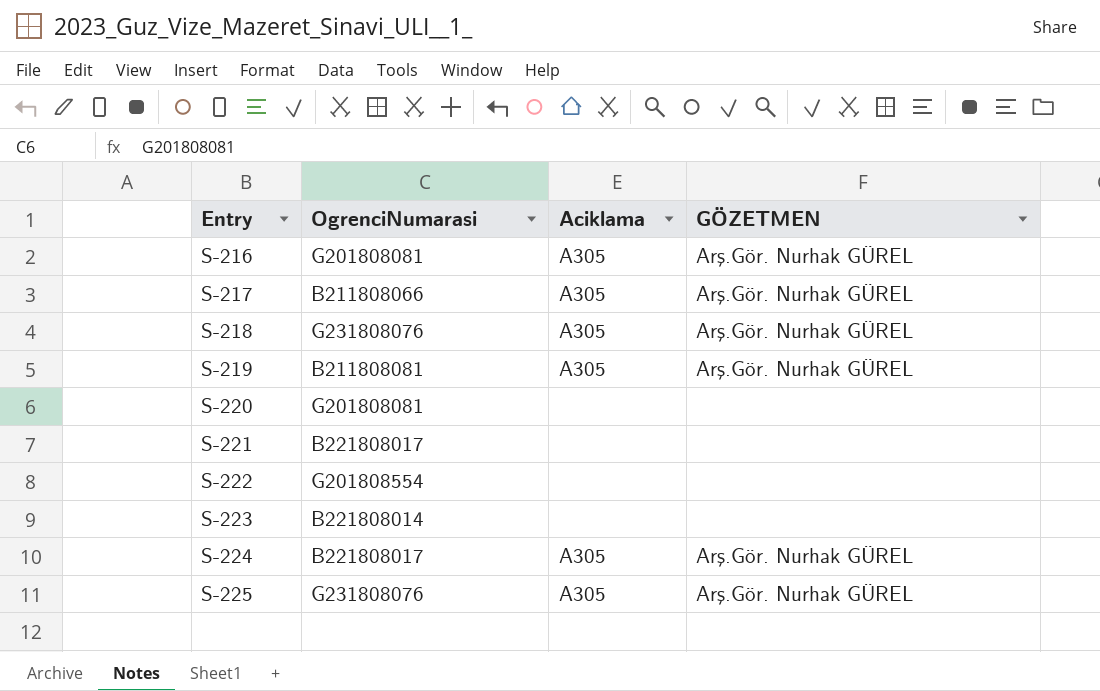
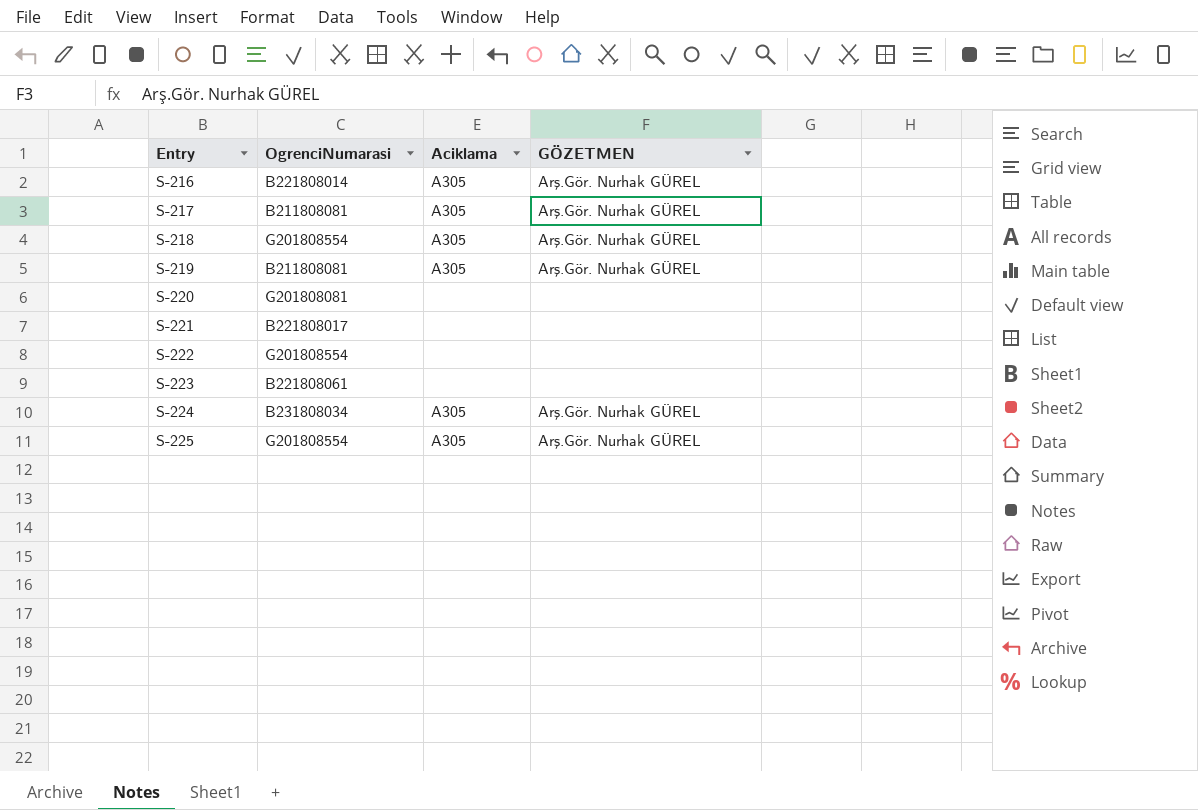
S-216 | OgrenciNumarasi: G201808081 -> B221808014
S-217 | OgrenciNumarasi: B211808066 -> B211808081
S-218 | OgrenciNumarasi: G231808076 -> G201808554
S-223 | OgrenciNumarasi: B221808014 -> B221808061
S-224 | OgrenciNumarasi: B221808017 -> B231808034
S-225 | OgrenciNumarasi: G231808076 -> G201808554

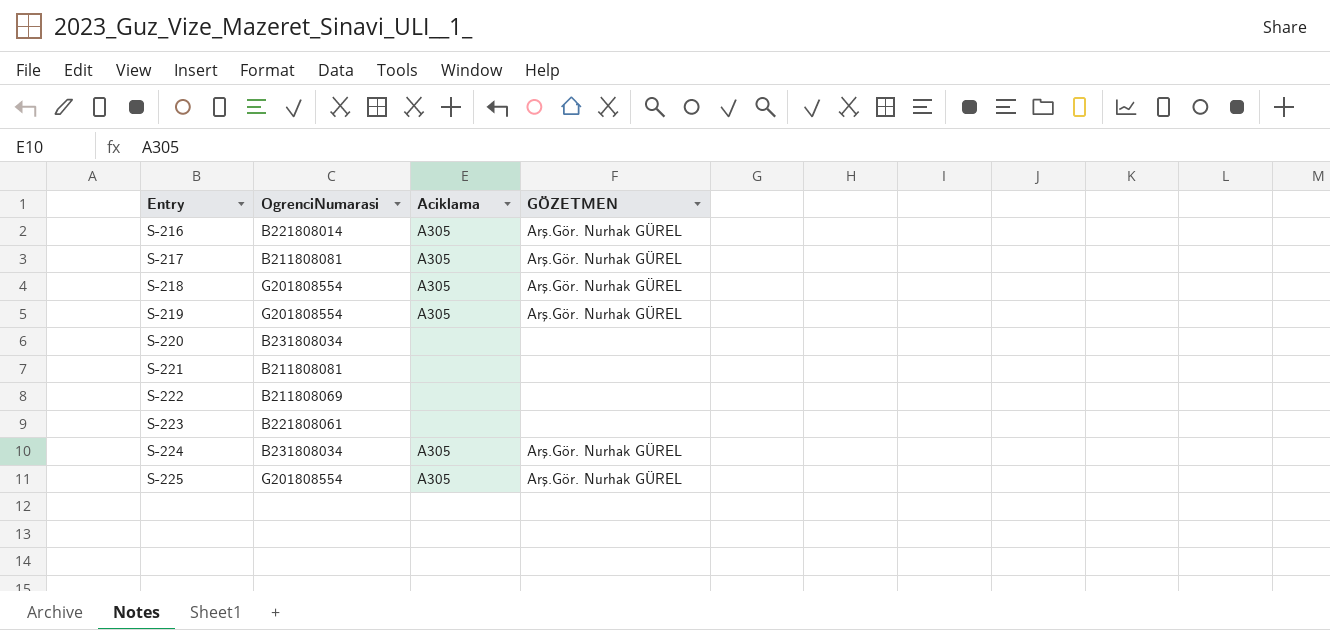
S-219 | OgrenciNumarasi: B211808081 -> G201808554
S-220 | OgrenciNumarasi: G201808081 -> B231808034
S-221 | OgrenciNumarasi: B221808017 -> B211808081
S-222 | OgrenciNumarasi: G201808554 -> B211808069

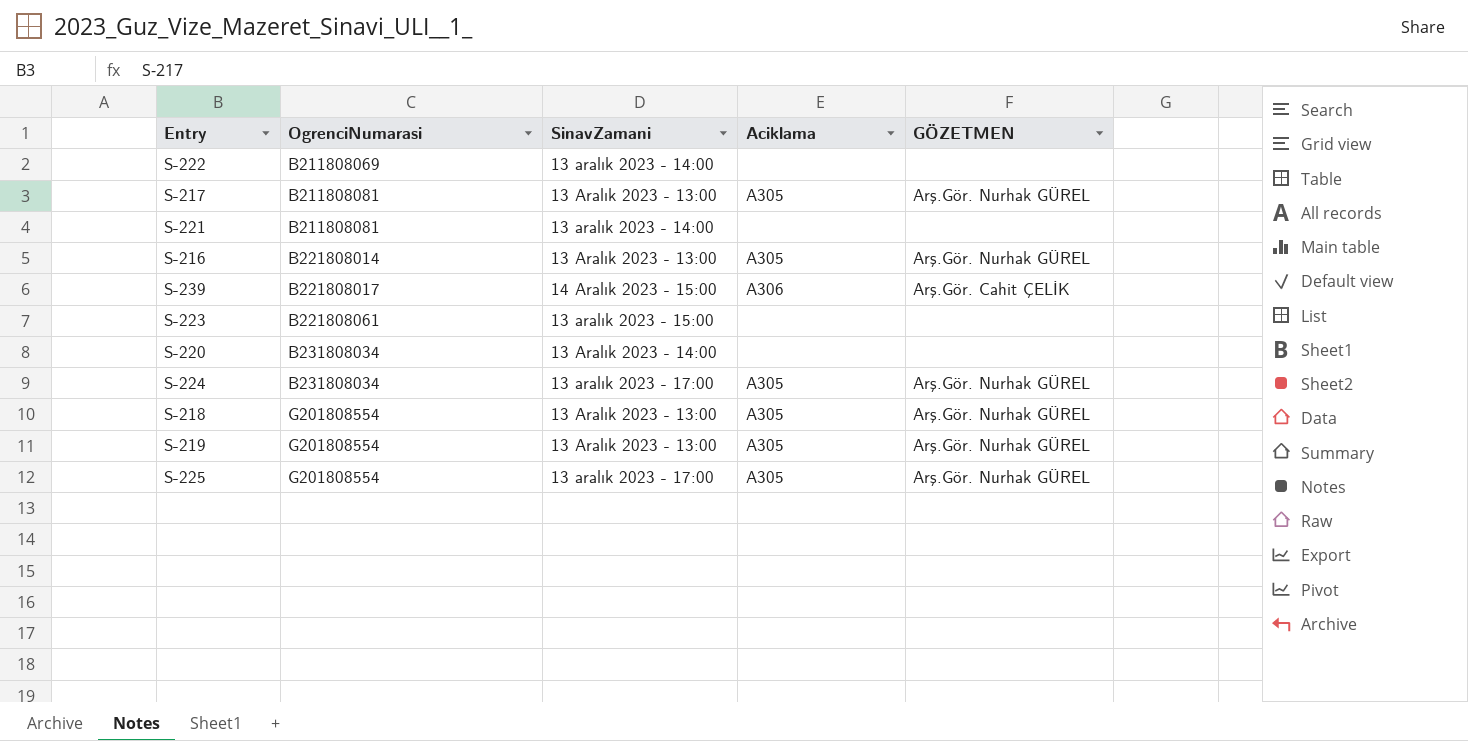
row order: Entry ascending -> OgrenciNumarasi ascending
column SinavZamani | position: none -> 3
row S-239: none -> B221808017 | 14 Aralık 2023 - 15:00 | A306 | Arş.Gör. Cahit ÇELİK

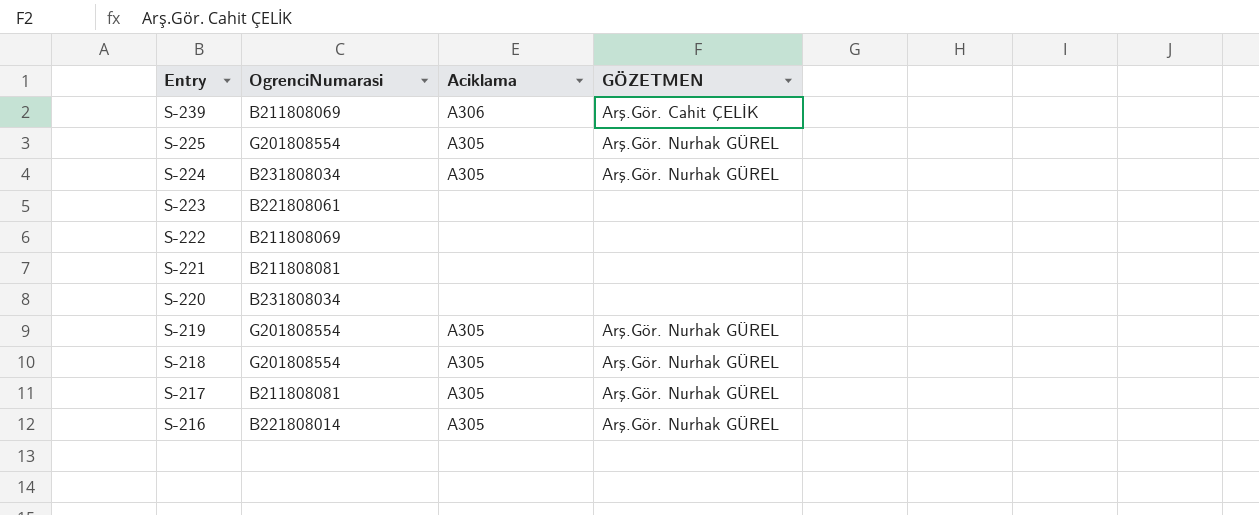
row order: OgrenciNumarasi ascending -> Entry descending
column SinavZamani | position: 3 -> none
S-239 | OgrenciNumarasi: B221808017 -> B211808069

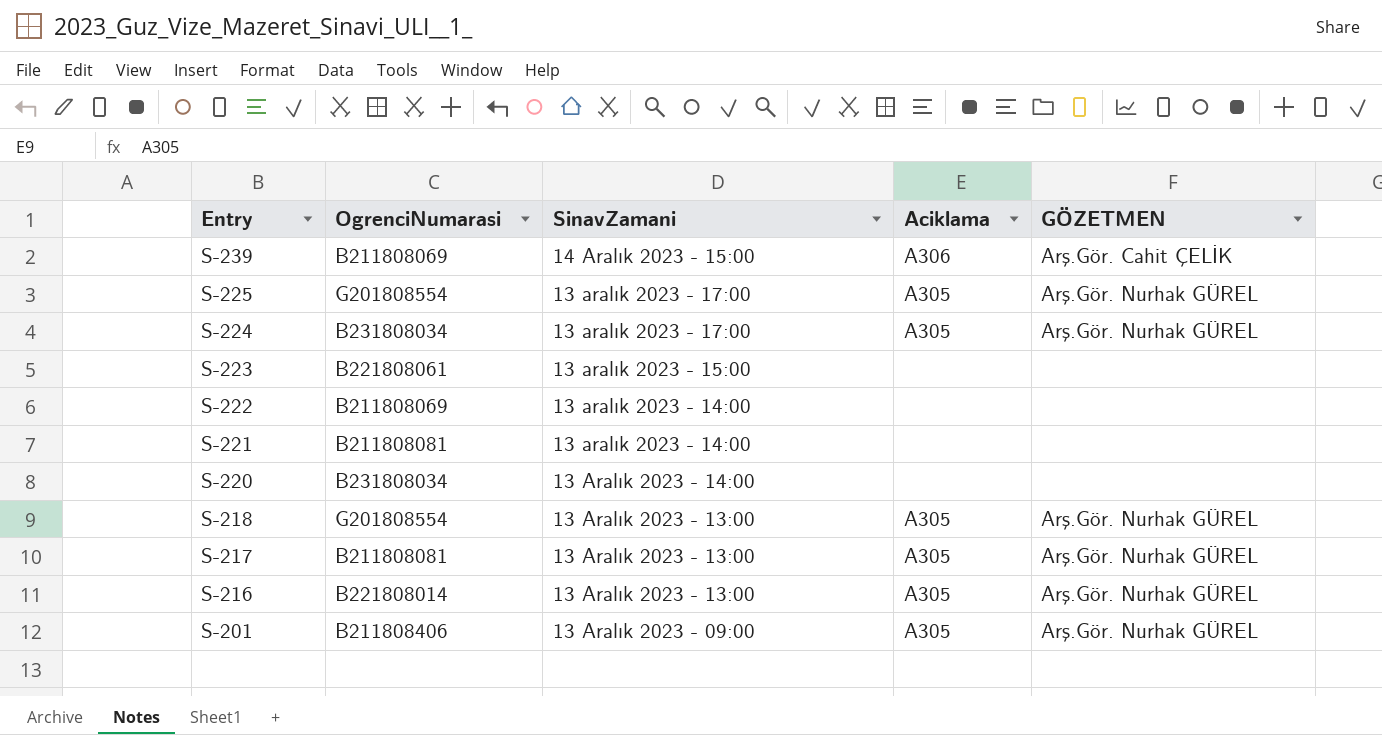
column SinavZamani | position: none -> 3
row S-219: G201808554 | A305 | Arş.Gör. Nurhak GÜREL -> none
row S-201: none -> B211808406 | 13 Aralık 2023 - 09:00 | A305 | Arş.Gör. Nurhak GÜREL

